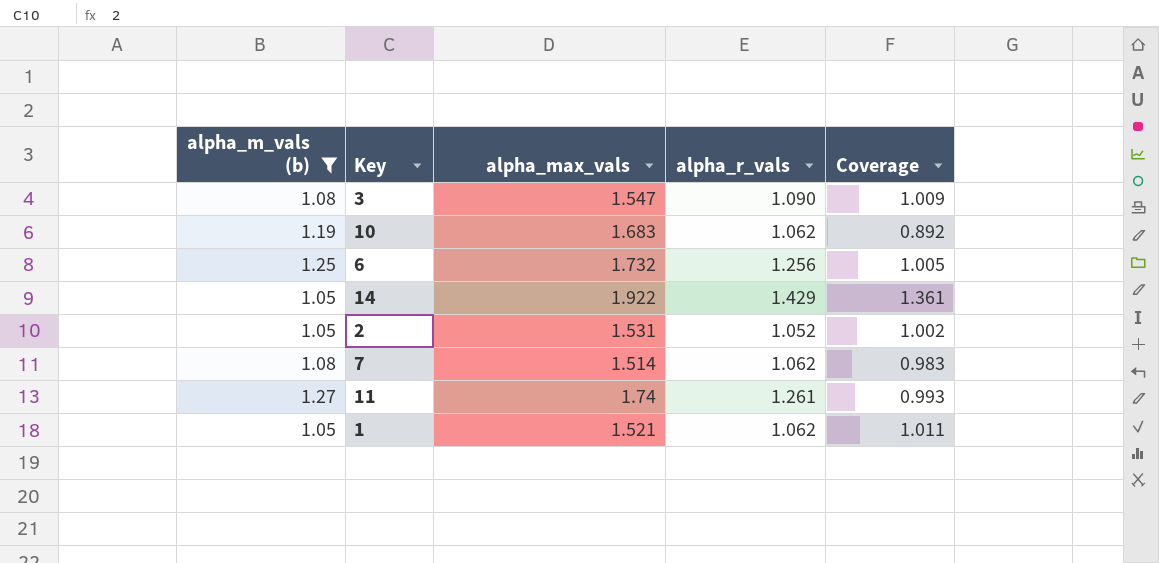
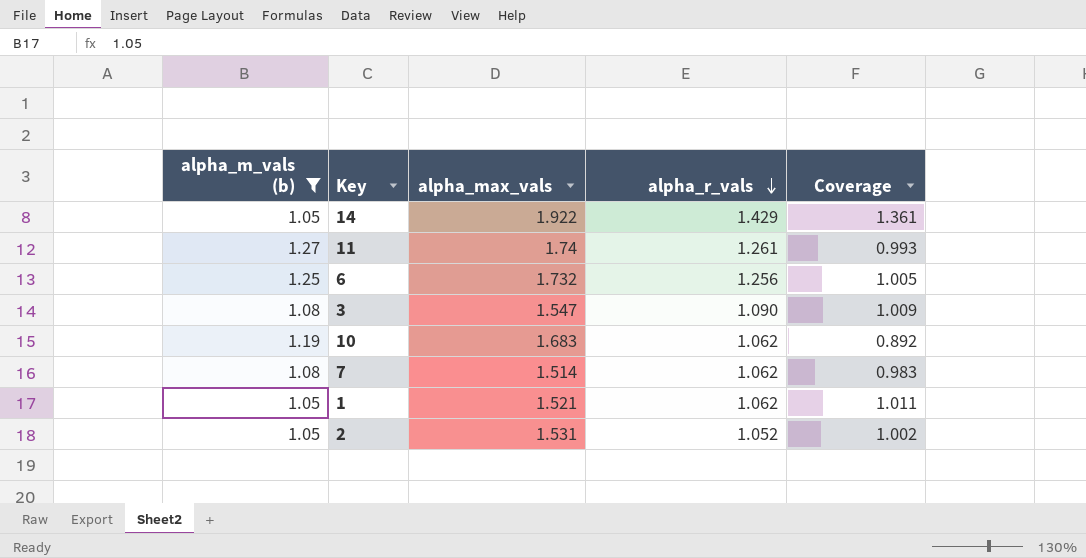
row order: none -> alpha_r_vals descending

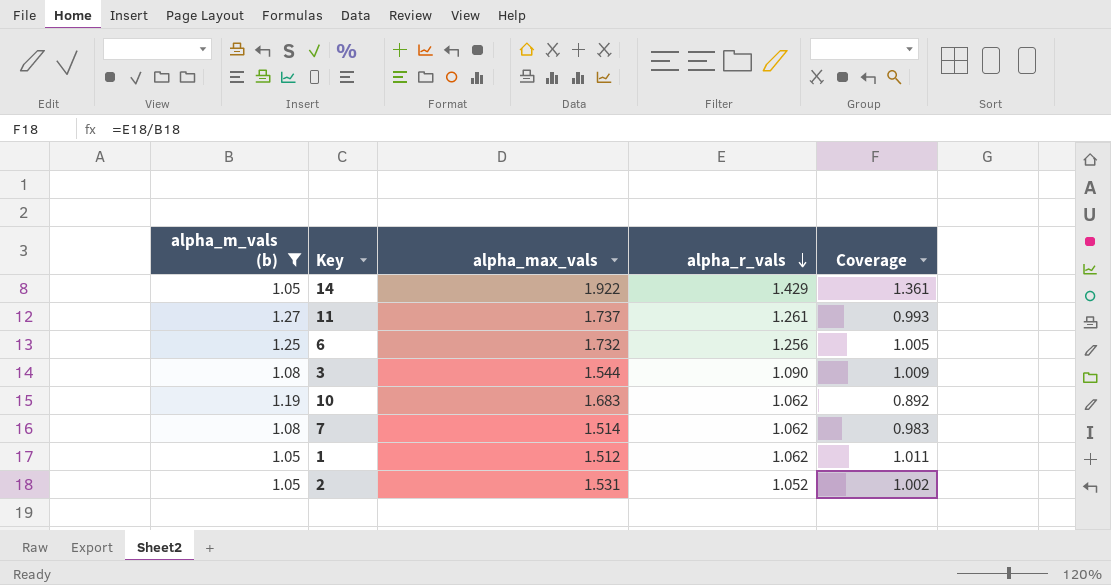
11 | alpha_max_vals: 1.74 -> 1.737
3 | alpha_max_vals: 1.547 -> 1.544
1 | alpha_max_vals: 1.521 -> 1.512

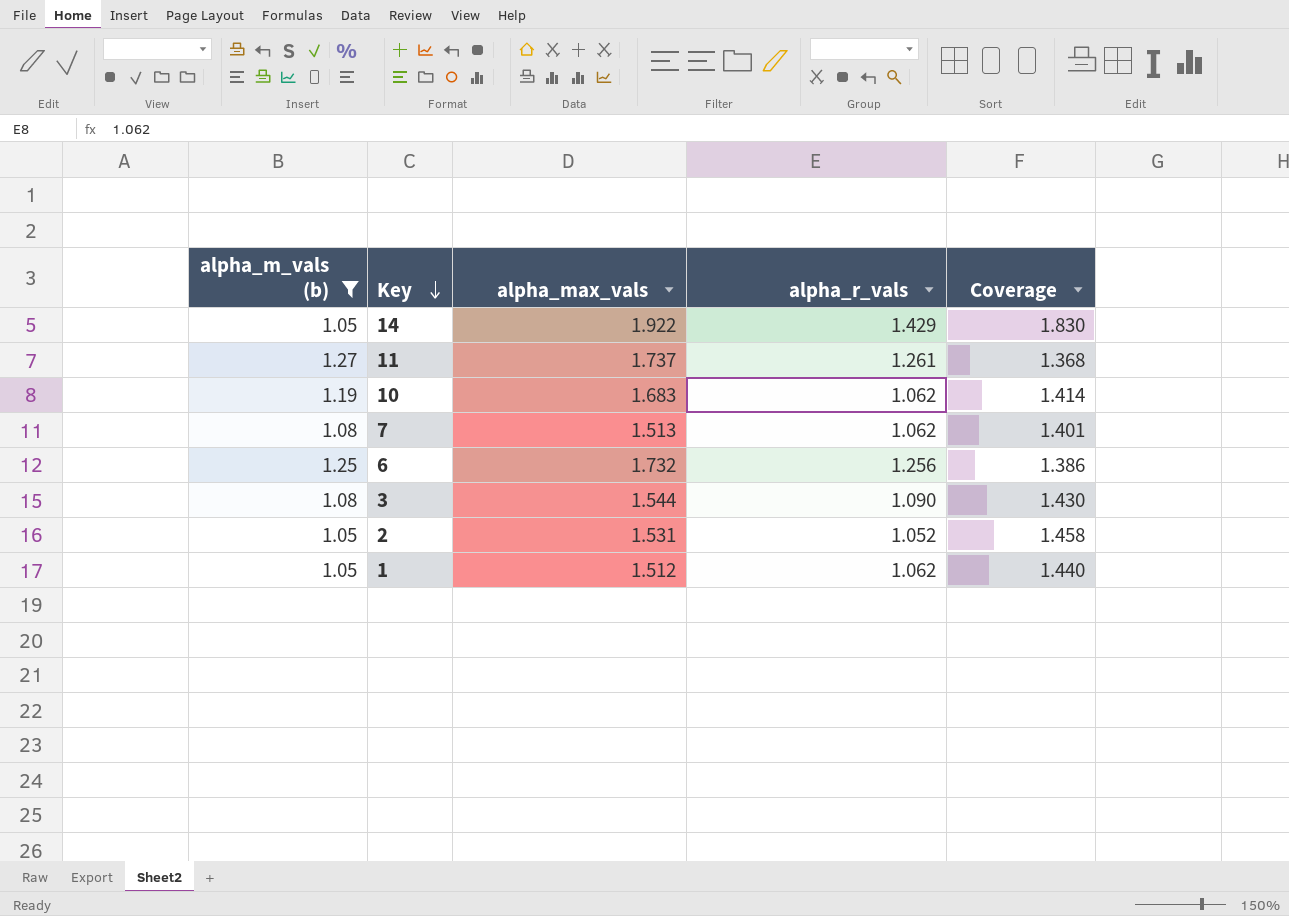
row order: alpha_r_vals descending -> Key descending
column Coverage | formula: [alpha_r_vals] / [alpha_m_vals (b)] -> [alpha_max_vals] / [alpha_m_vals (b)]
7 | alpha_max_vals: 1.514 -> 1.513

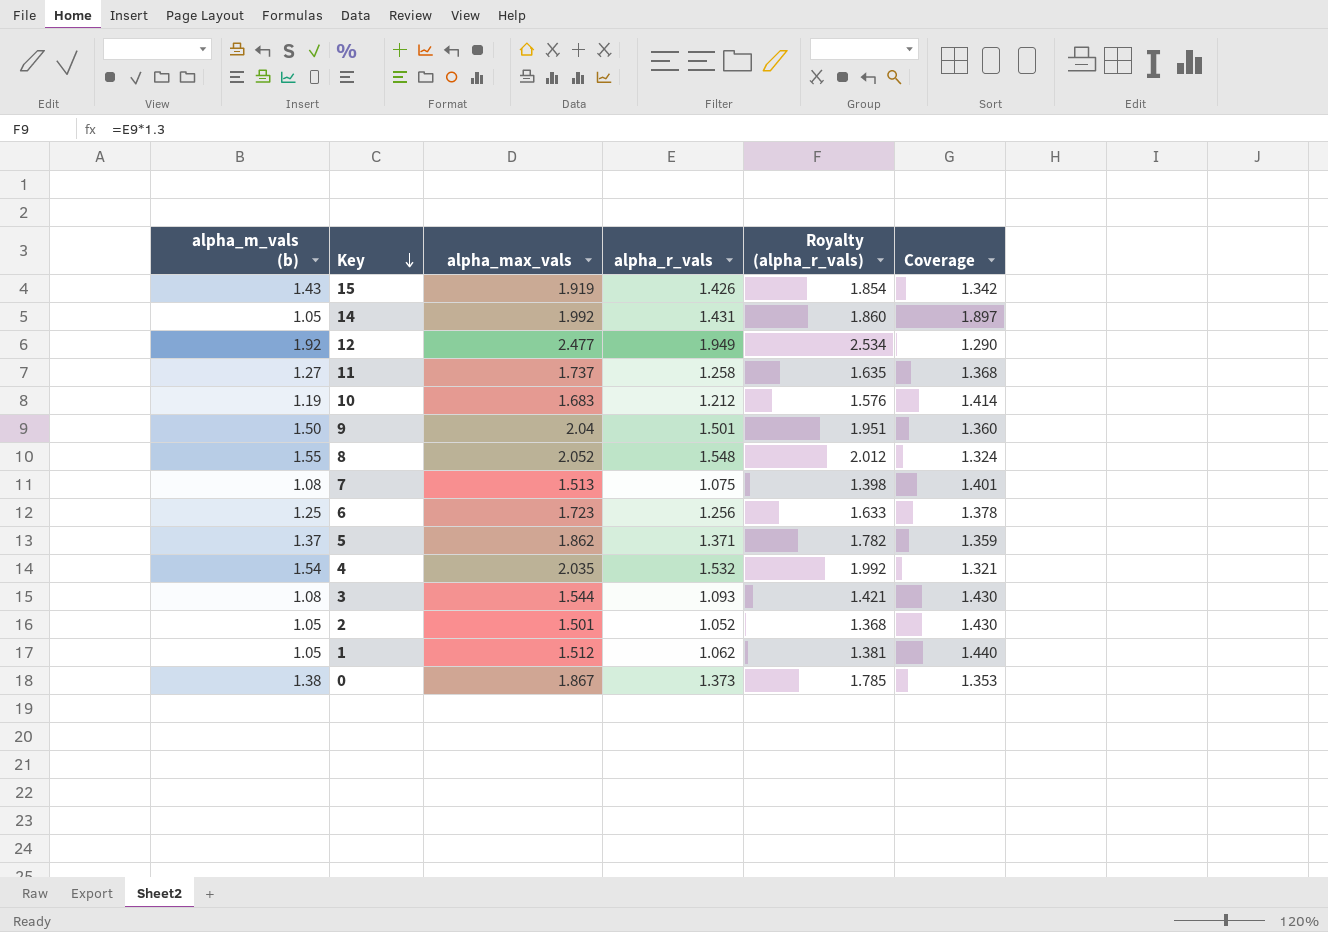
filter: alpha_m_vals (b) <= 1.27 -> none
column Royalty (alpha_r_vals) | formula: none -> [alpha_r_vals] * 1.3
14 | alpha_max_vals: 1.922 -> 1.992
14 | alpha_r_vals: 1.429 -> 1.431
14 | Coverage: 1.830 -> 1.897
11 | alpha_r_vals: 1.261 -> 1.258
10 | alpha_r_vals: 1.062 -> 1.212
7 | alpha_r_vals: 1.062 -> 1.075
6 | alpha_max_vals: 1.732 -> 1.723
6 | Coverage: 1.386 -> 1.378
3 | alpha_r_vals: 1.090 -> 1.093
2 | alpha_max_vals: 1.531 -> 1.501
2 | Coverage: 1.458 -> 1.430

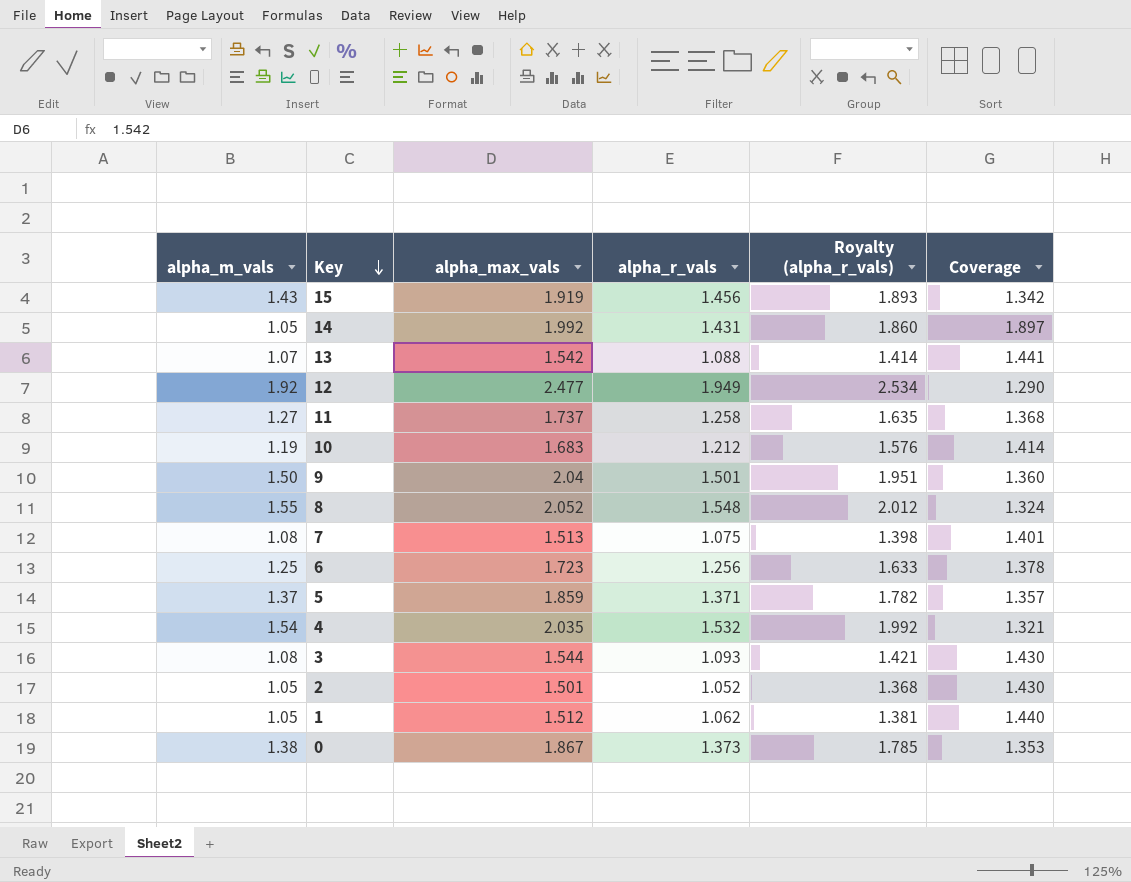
column name: alpha_m_vals (b) -> alpha_m_vals
15 | alpha_r_vals: 1.426 -> 1.456
15 | Royalty (alpha_r_vals): 1.854 -> 1.893
row 13: none -> 1.07 | 1.542 | 1.088 | 1.414 | 1.441
5 | alpha_max_vals: 1.862 -> 1.859
5 | Coverage: 1.359 -> 1.357

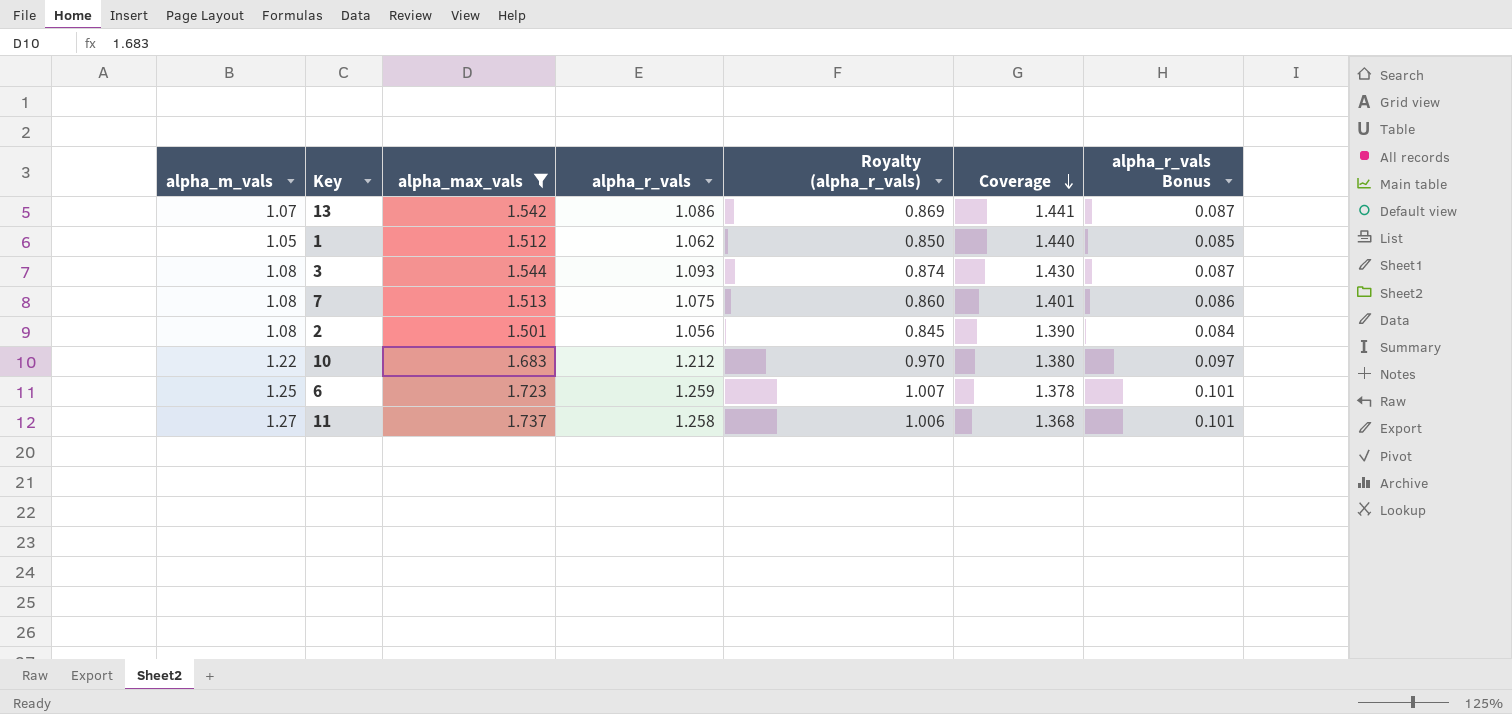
filter: none -> alpha_max_vals <= 1.737
row order: Key descending -> Coverage descending
column Royalty (alpha_r_vals) | formula: [alpha_r_vals] * 1.3 -> [alpha_r_vals] * 0.8
column alpha_r_vals Bonus | formula: none -> [alpha_r_vals] * 0.08
13 | alpha_r_vals: 1.088 -> 1.086
2 | alpha_m_vals: 1.05 -> 1.08
2 | alpha_r_vals: 1.052 -> 1.056
2 | Coverage: 1.430 -> 1.390
10 | alpha_m_vals: 1.19 -> 1.22
10 | Coverage: 1.414 -> 1.380
6 | alpha_r_vals: 1.256 -> 1.259

